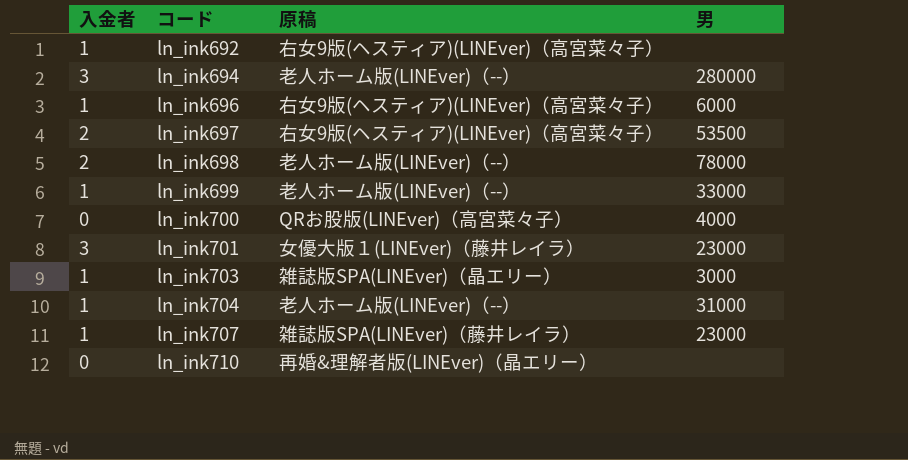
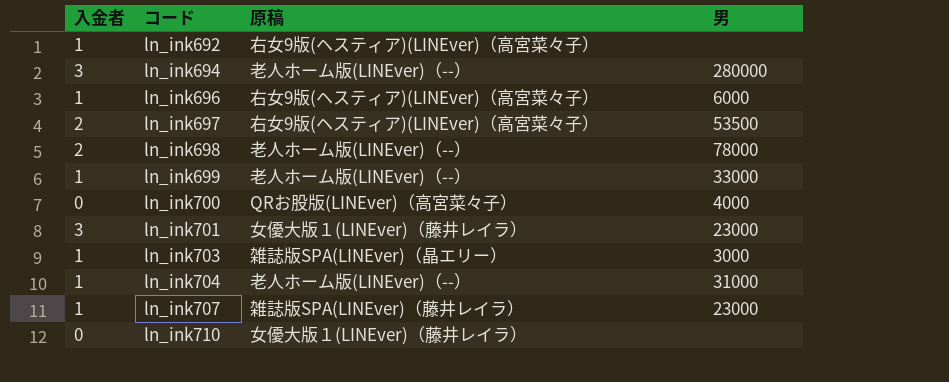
ln_ink710 | 原稿: 再婚&理解者版(LINEver)（晶エリー） -> 女優大版１(LINEver)（藤井レイラ）

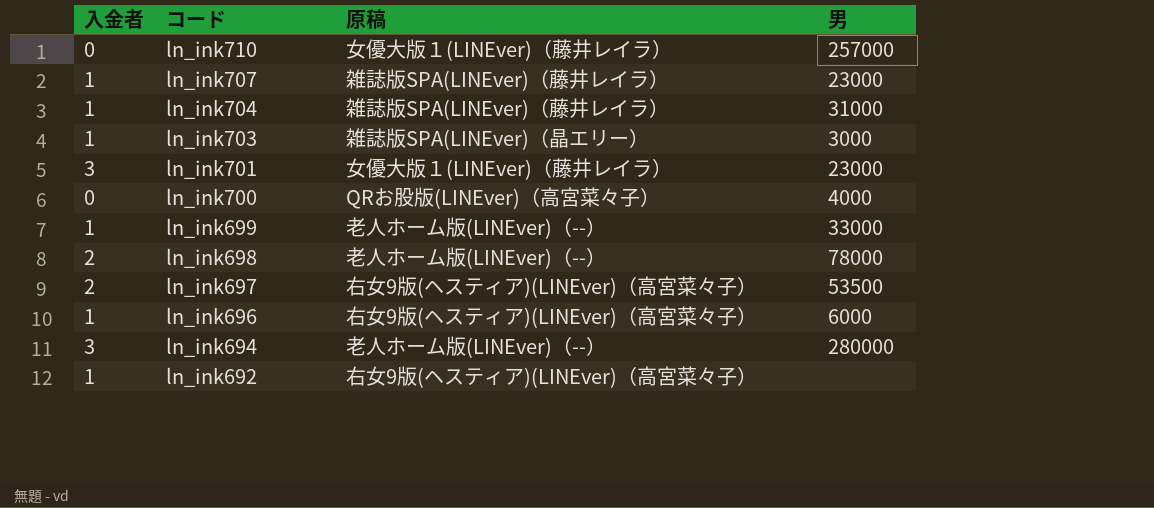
row order: コード ascending -> コード descending
ln_ink710 | 男: none -> 257000
ln_ink704 | 原稿: 老人ホーム版(LINEver)（--） -> 雑誌版SPA(LINEver)（藤井レイラ）

